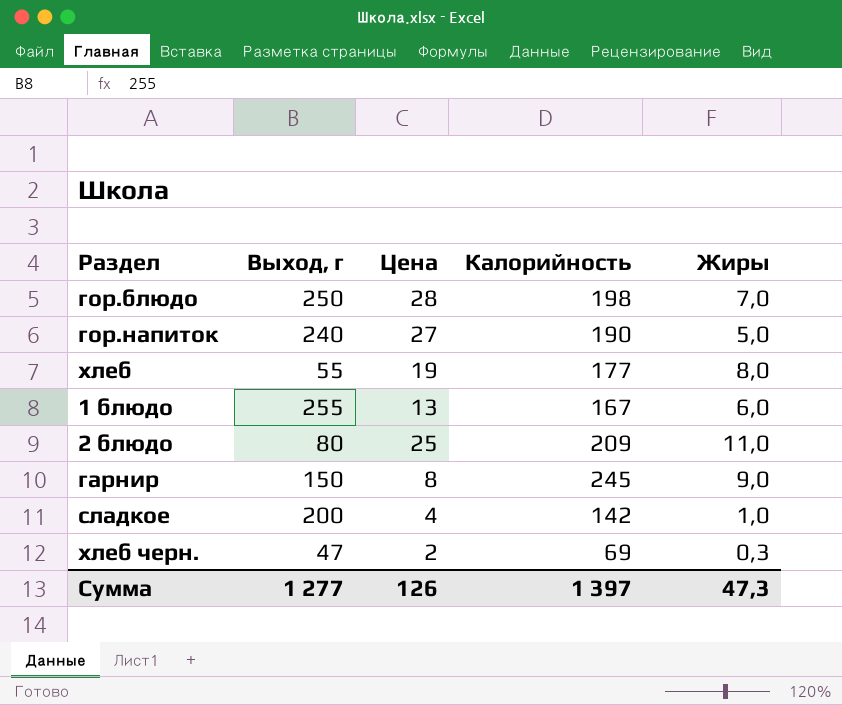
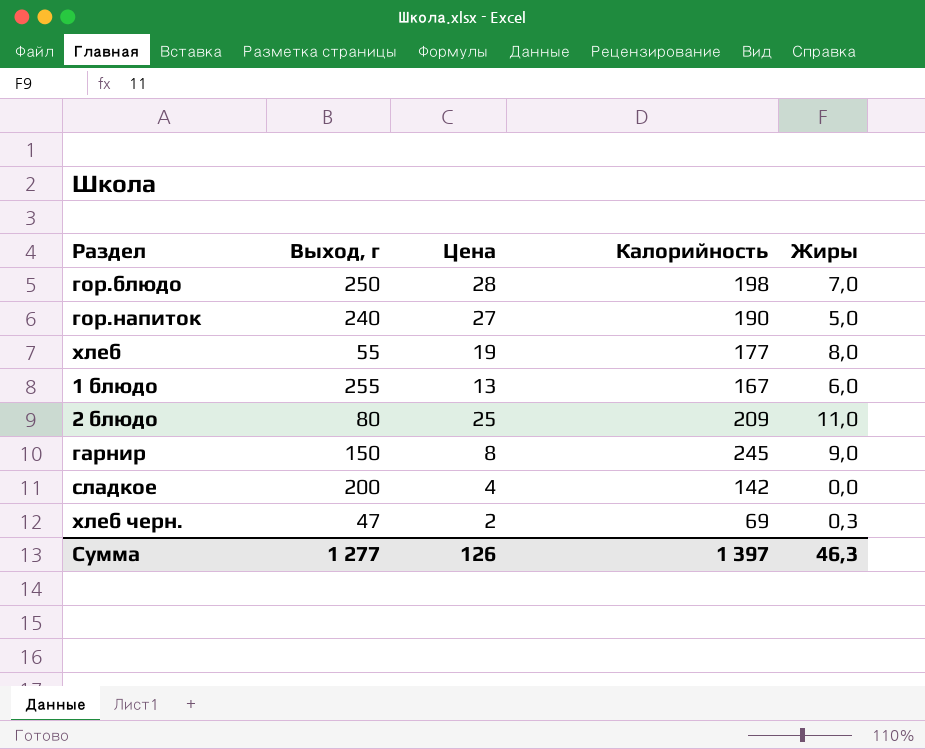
сладкое | Жиры: 1,0 -> 0,0
Сумма | Жиры: 47,3 -> 46,3

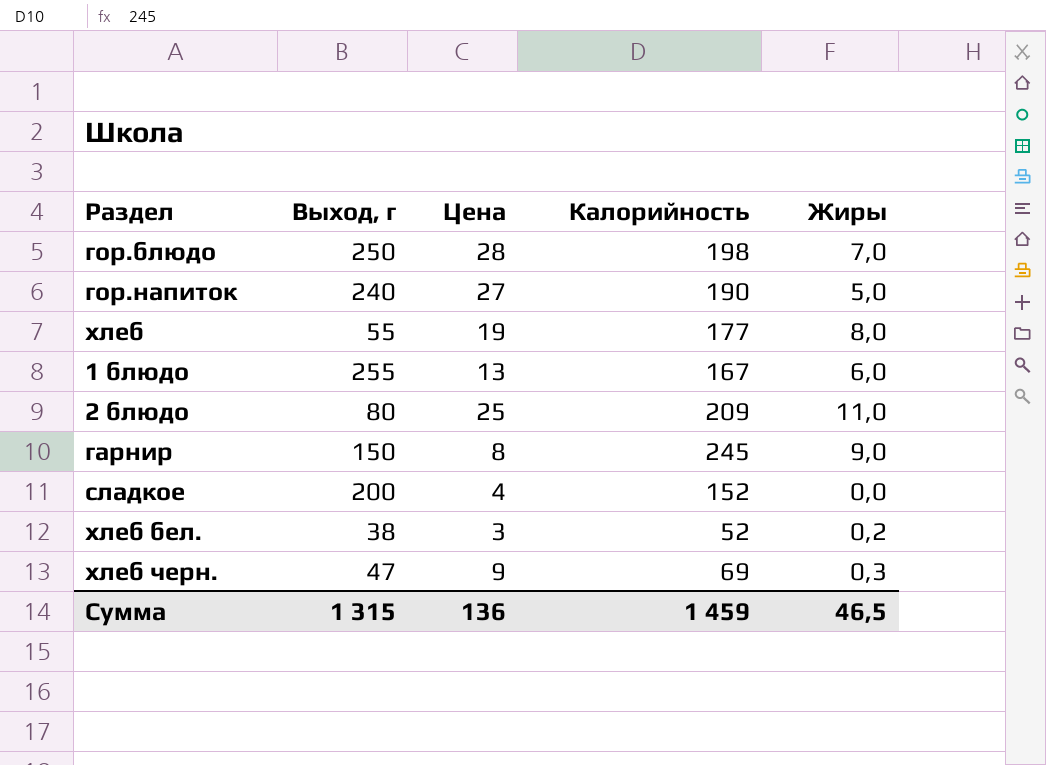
сладкое | Калорийность: 142 -> 152
row хлеб бел.: none -> 38 | 3 | 52 | 0,2
хлеб черн. | Цена: 2 -> 9
Сумма | Выход, г: 1 277 -> 1 315
Сумма | Цена: 126 -> 136
Сумма | Калорийность: 1 397 -> 1 459
Сумма | Жиры: 46,3 -> 46,5

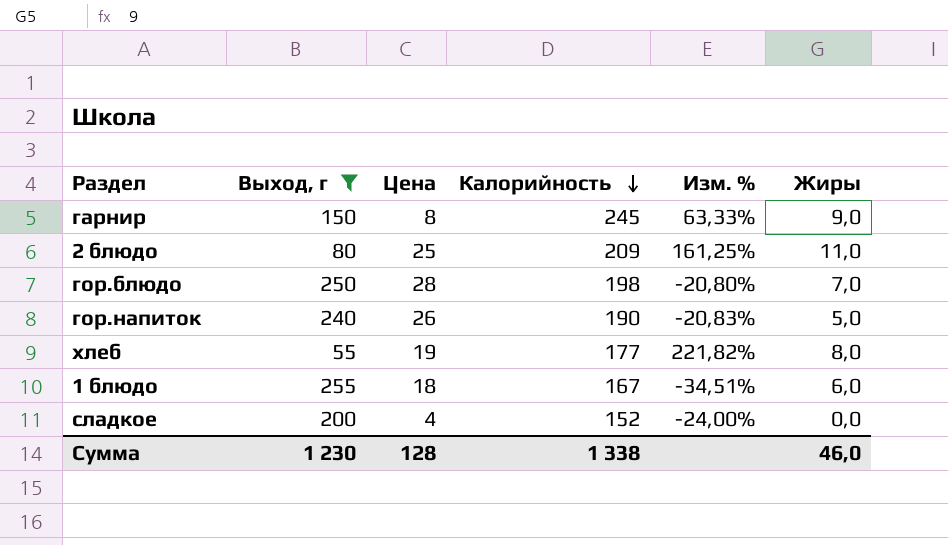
filter: none -> Выход, г >= 55
row order: none -> Калорийность descending
column Изм. % | formula: none -> ([Калорийность] - [Выход, г]) / [Выход, г]
гор.напиток | Цена: 27 -> 26
1 блюдо | Цена: 13 -> 18
Сумма | Выход, г: 1 315 -> 1 230
Сумма | Цена: 136 -> 128
Сумма | Калорийность: 1 459 -> 1 338
Сумма | Жиры: 46,5 -> 46,0

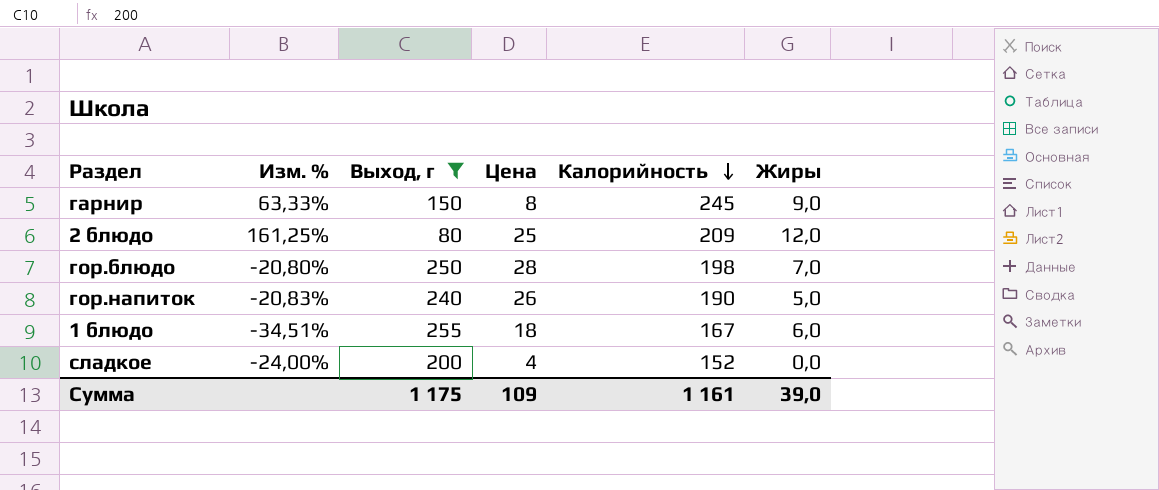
column Изм. % | position: 5 -> 2
row хлеб: 55 | 19 | 177 | 221,82% | 8,0 -> none
2 блюдо | Жиры: 11,0 -> 12,0
Сумма | Выход, г: 1 230 -> 1 175
Сумма | Цена: 128 -> 109
Сумма | Калорийность: 1 338 -> 1 161
Сумма | Жиры: 46,0 -> 39,0

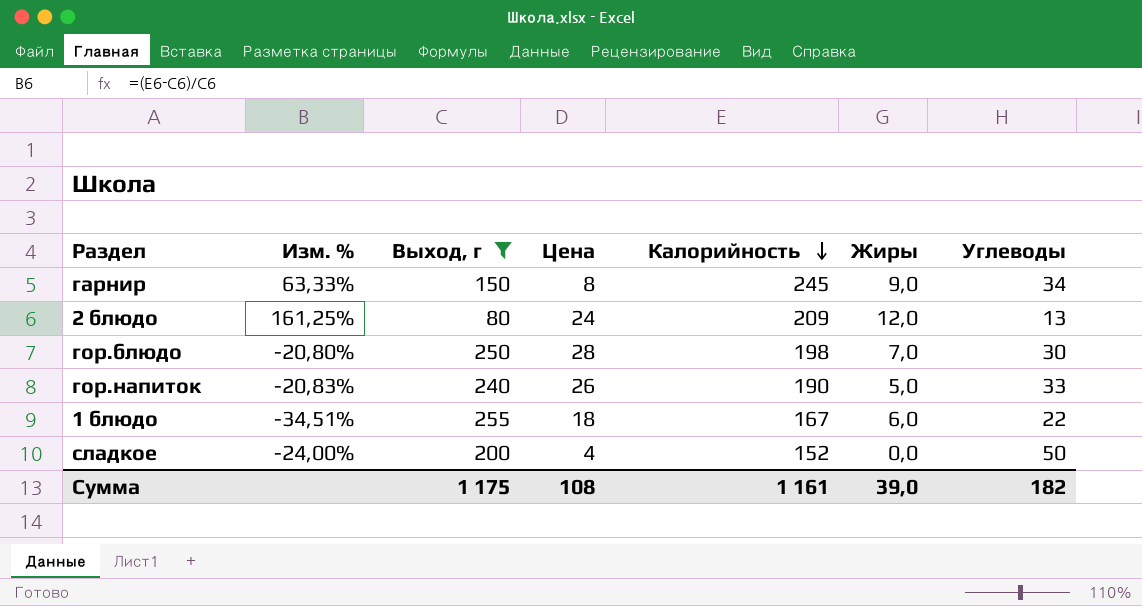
column Углеводы | position: none -> 7
2 блюдо | Цена: 25 -> 24
Сумма | Цена: 109 -> 108

